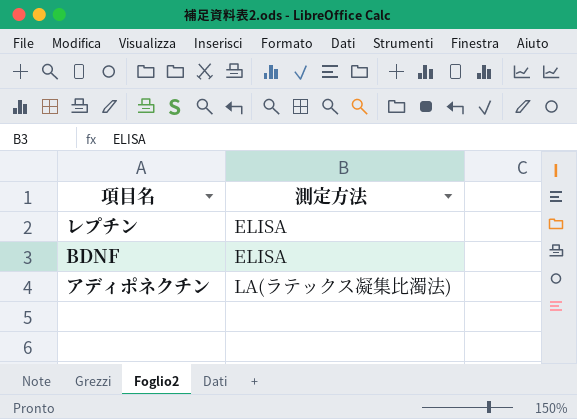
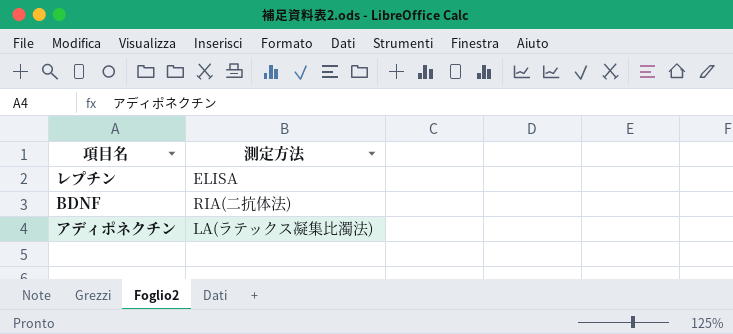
BDNF | 測定方法: ELISA -> RIA(二抗体法)

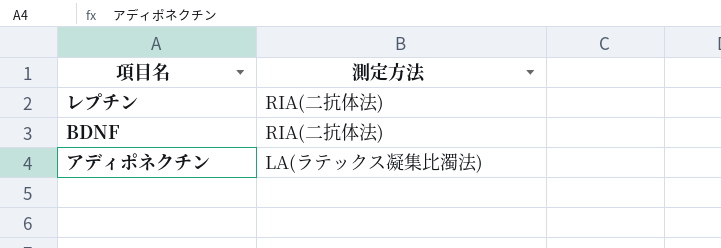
レプチン | 測定方法: ELISA -> RIA(二抗体法)

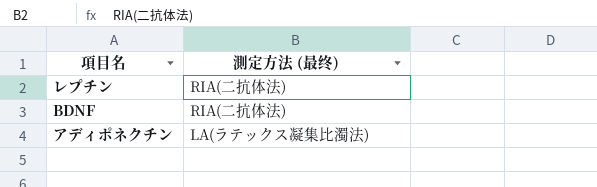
column name: 測定方法 -> 測定方法 (最终)

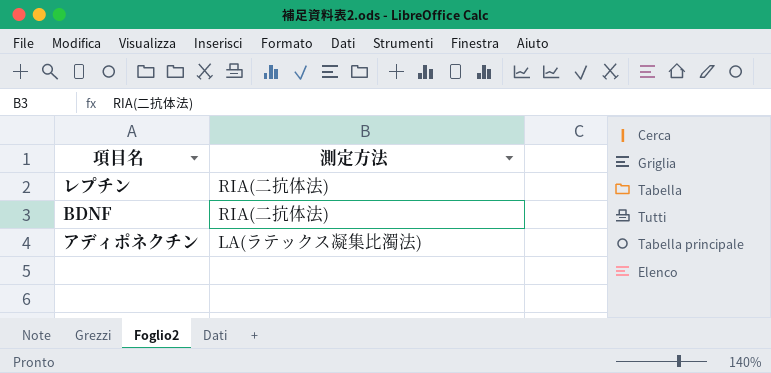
column name: 測定方法 (最终) -> 測定方法

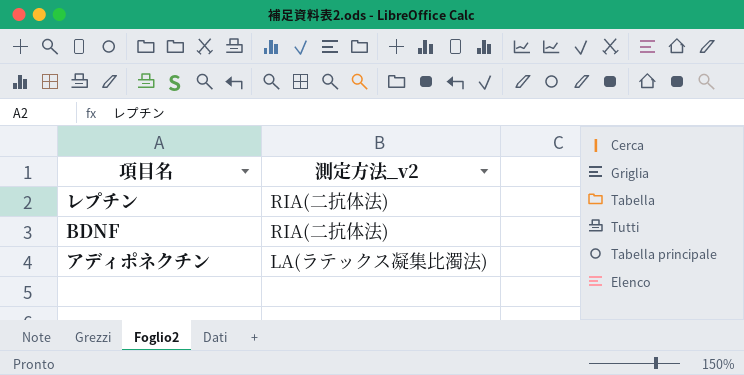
column name: 測定方法 -> 測定方法_v2

